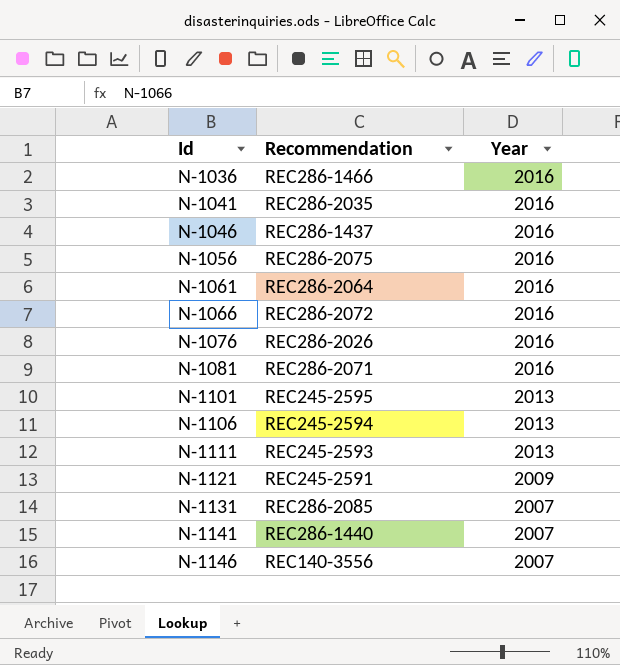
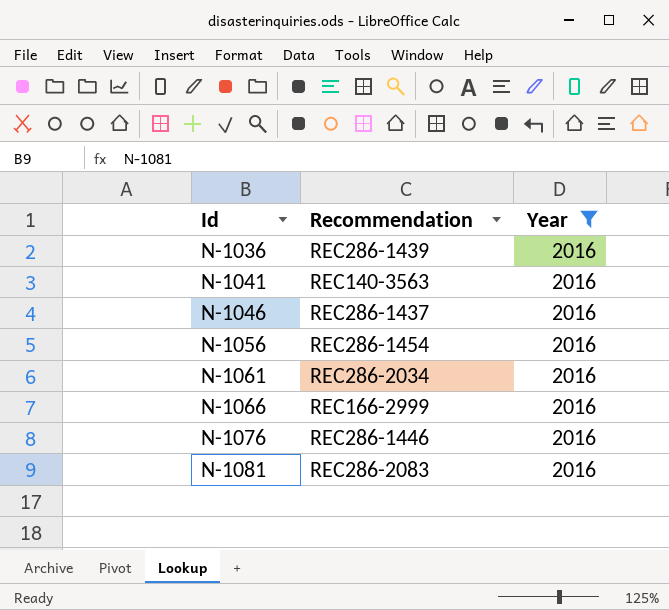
filter: none -> Year = 2016
N-1036 | Recommendation: REC286-1466 -> REC286-1439
N-1041 | Recommendation: REC286-2035 -> REC140-3563
N-1056 | Recommendation: REC286-2075 -> REC286-1454
N-1061 | Recommendation: REC286-2064 -> REC286-2034
N-1066 | Recommendation: REC286-2072 -> REC166-2999
N-1076 | Recommendation: REC286-2026 -> REC286-1446
N-1081 | Recommendation: REC286-2071 -> REC286-2083

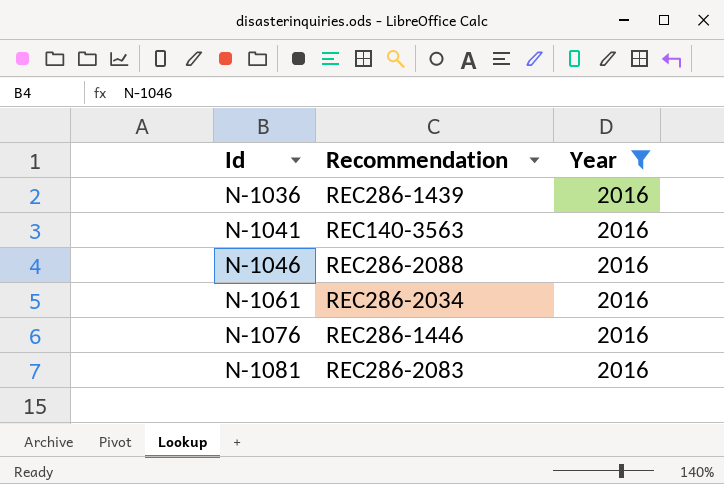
row N-1056: REC286-1454 | 2016 -> none
row N-1066: REC166-2999 | 2016 -> none
N-1046 | Recommendation: REC286-1437 -> REC286-2088

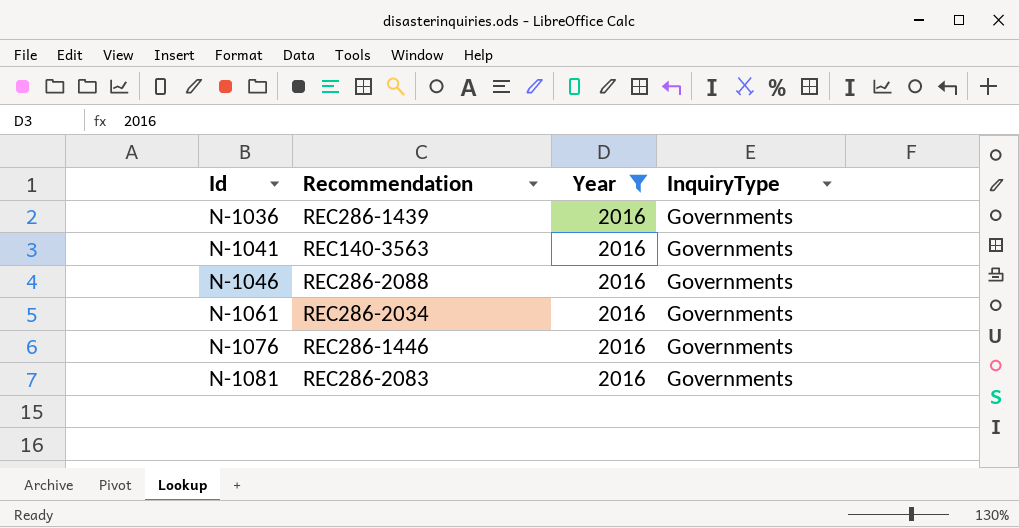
column InquiryType | position: none -> 4

